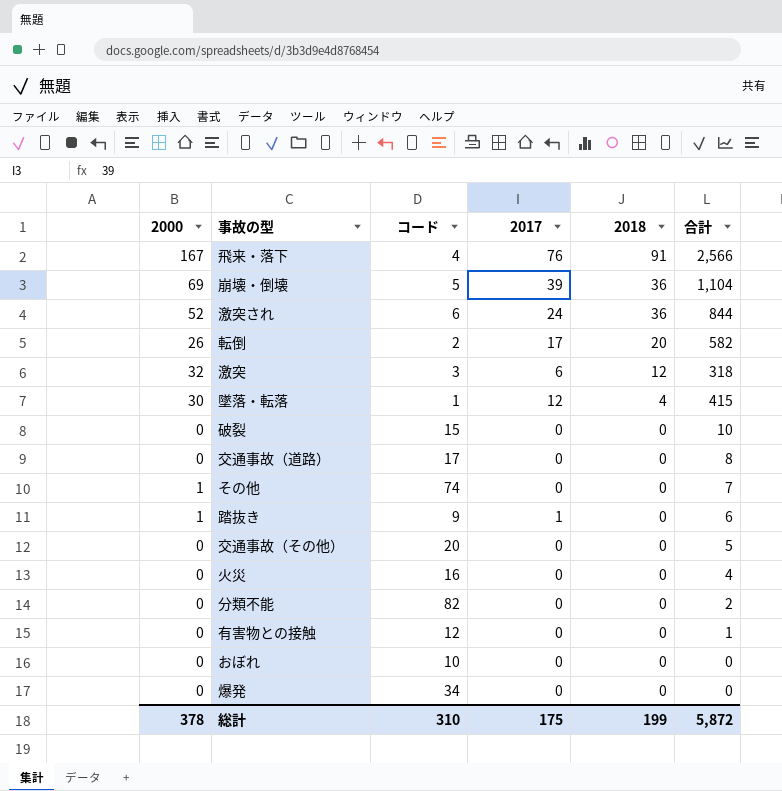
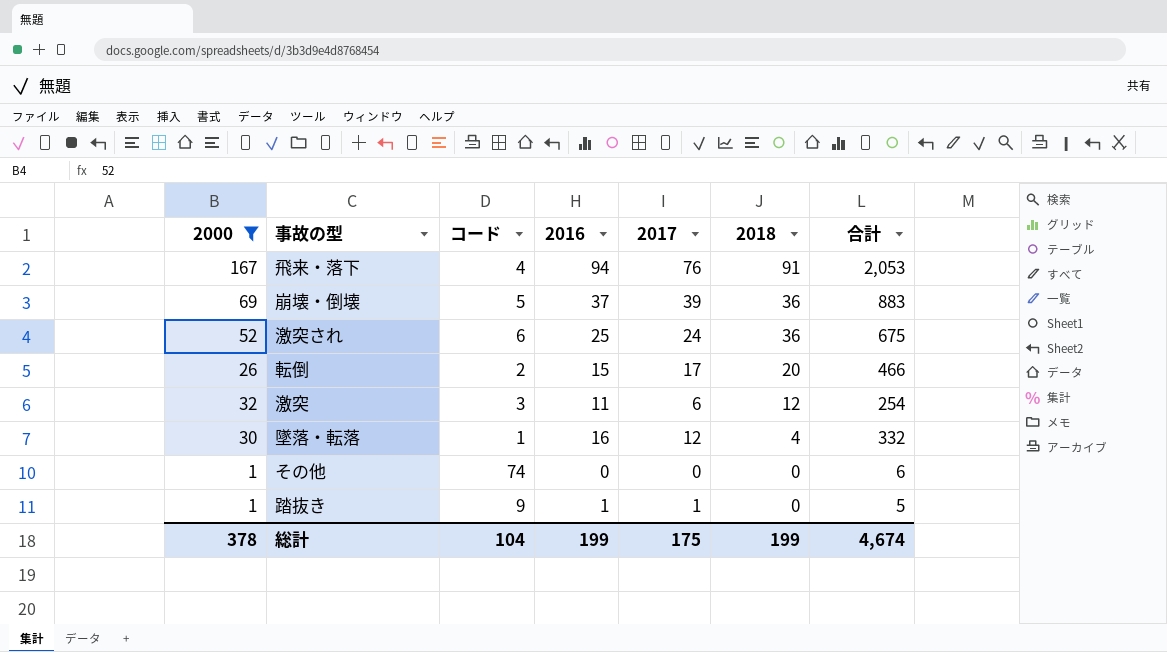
filter: none -> 2000 != 0
column 2016 | position: none -> 4
飛来・落下 | 合計: 2,566 -> 2,053
崩壊・倒壊 | 合計: 1,104 -> 883
激突され | 合計: 844 -> 675
転倒 | 合計: 582 -> 466
激突 | 合計: 318 -> 254
墜落・転落 | 合計: 415 -> 332
その他 | 合計: 7 -> 6
踏抜き | 合計: 6 -> 5
総計 | コード: 310 -> 104
総計 | 合計: 5,872 -> 4,674

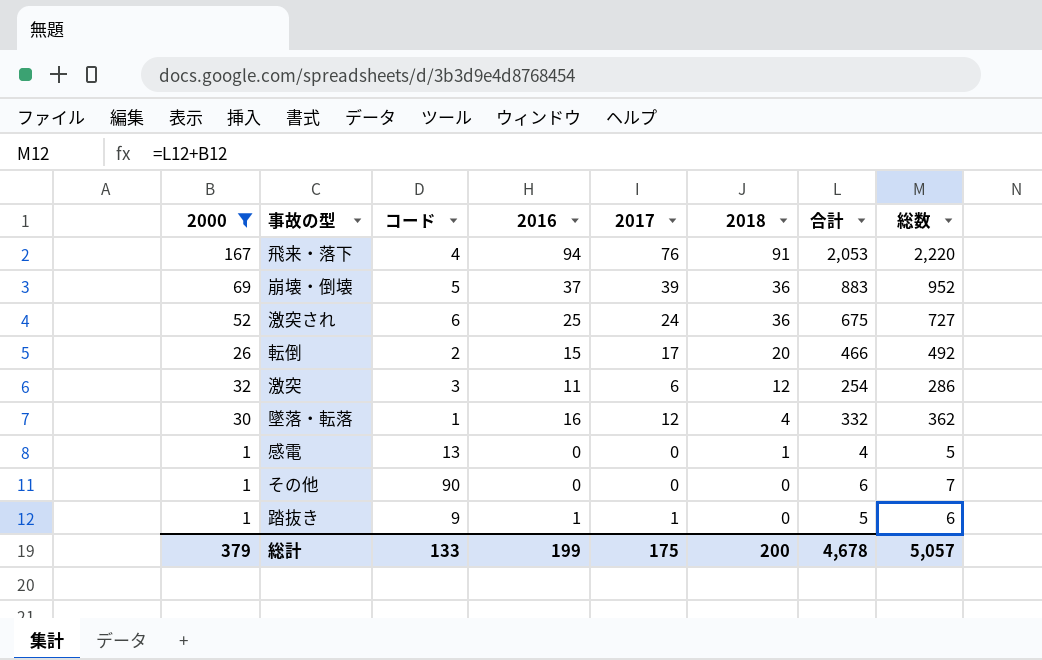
column 総数 | formula: none -> [2000] + [合計]
row 感電: none -> 1 | 13 | 0 | 0 | 1 | 4 | 5
その他 | コード: 74 -> 90
総計 | 2000: 378 -> 379
総計 | コード: 104 -> 133
総計 | 2018: 199 -> 200
総計 | 合計: 4,674 -> 4,678

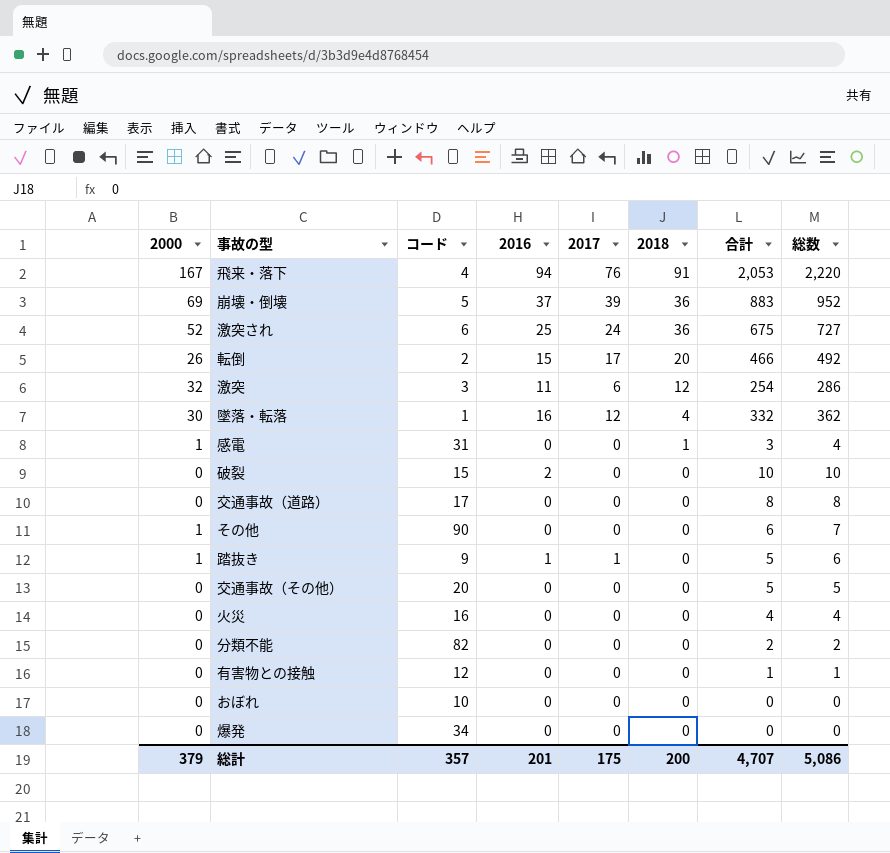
filter: 2000 != 0 -> none
感電 | コード: 13 -> 31
感電 | 合計: 4 -> 3
感電 | 総数: 5 -> 4
総計 | コード: 133 -> 357
総計 | 2016: 199 -> 201
総計 | 合計: 4,678 -> 4,707
総計 | 総数: 5,057 -> 5,086

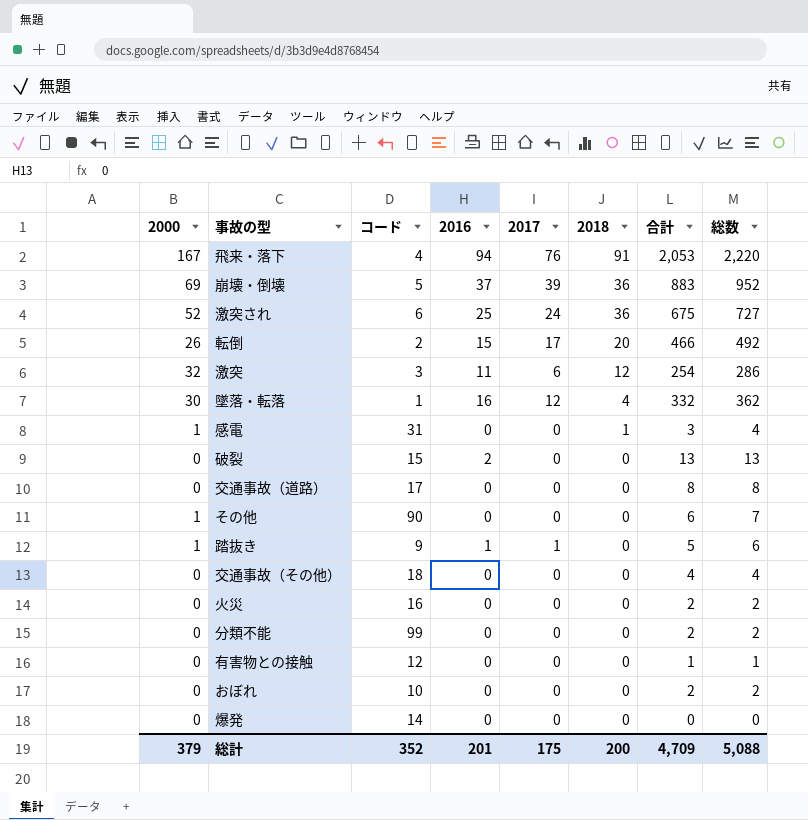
破裂 | 合計: 10 -> 13
破裂 | 総数: 10 -> 13
交通事故（その他） | コード: 20 -> 18
交通事故（その他） | 合計: 5 -> 4
交通事故（その他） | 総数: 5 -> 4
火災 | 合計: 4 -> 2
火災 | 総数: 4 -> 2
分類不能 | コード: 82 -> 99
おぼれ | 合計: 0 -> 2
おぼれ | 総数: 0 -> 2
爆発 | コード: 34 -> 14
総計 | コード: 357 -> 352
総計 | 合計: 4,707 -> 4,709
総計 | 総数: 5,086 -> 5,088

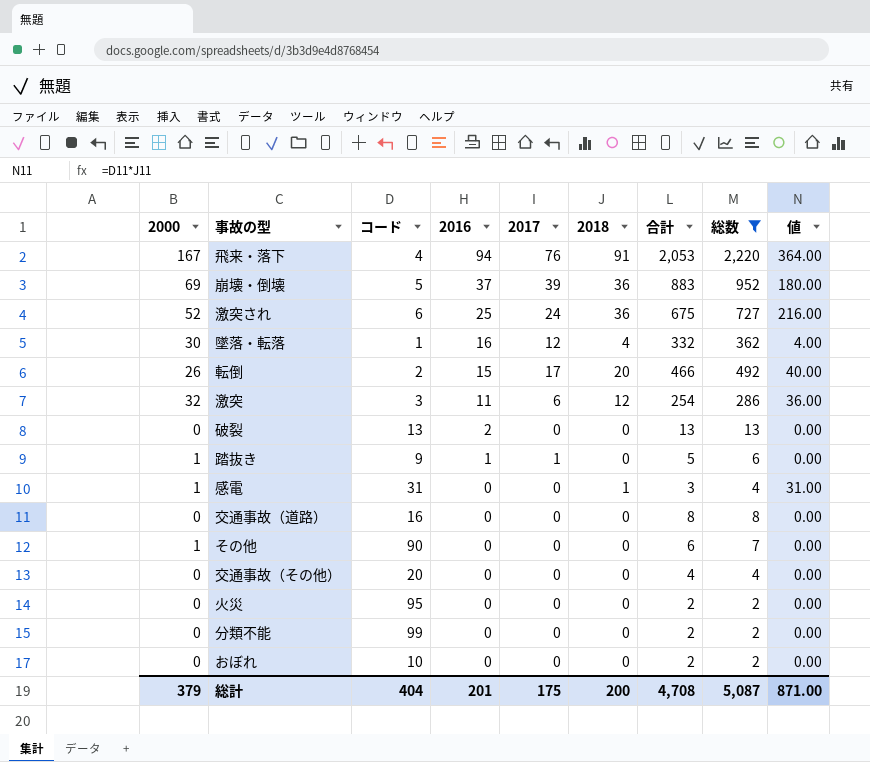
filter: none -> 総数 >= 2
row order: 2018 descending -> 2016 descending
column 値 | formula: none -> [コード] * [2018]
破裂 | コード: 15 -> 13
交通事故（道路） | コード: 17 -> 16
交通事故（その他） | コード: 18 -> 20
火災 | コード: 16 -> 95
総計 | コード: 352 -> 404
総計 | 合計: 4,709 -> 4,708
総計 | 総数: 5,088 -> 5,087

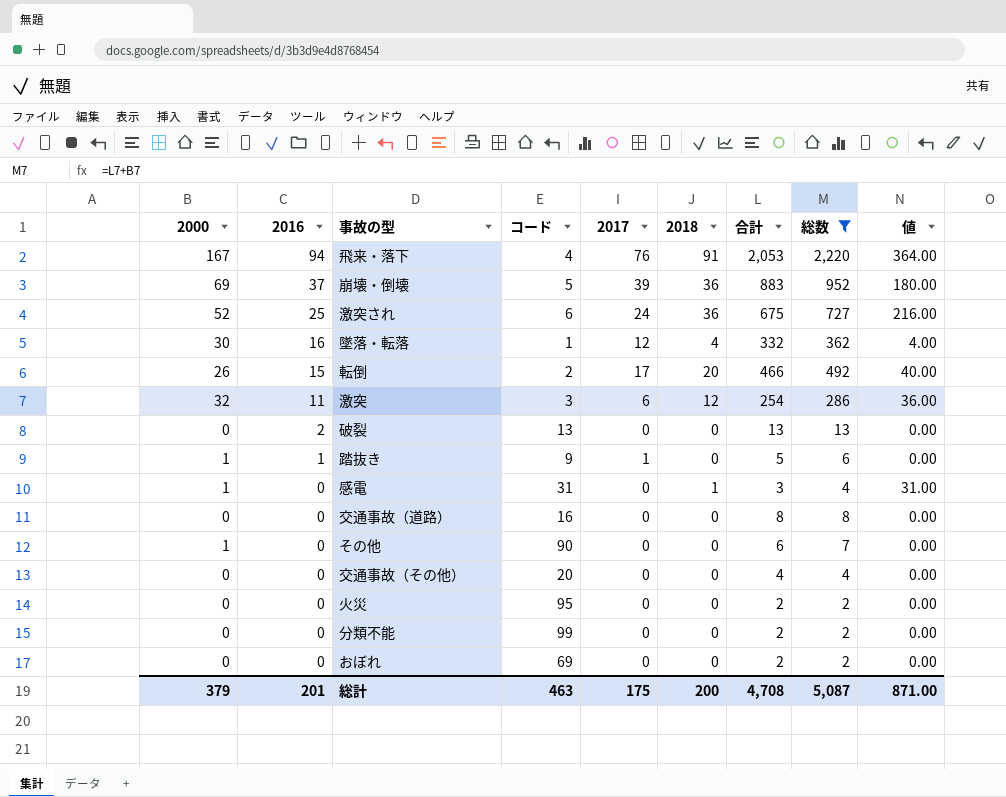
column 2016 | position: 4 -> 2
おぼれ | コード: 10 -> 69
総計 | コード: 404 -> 463

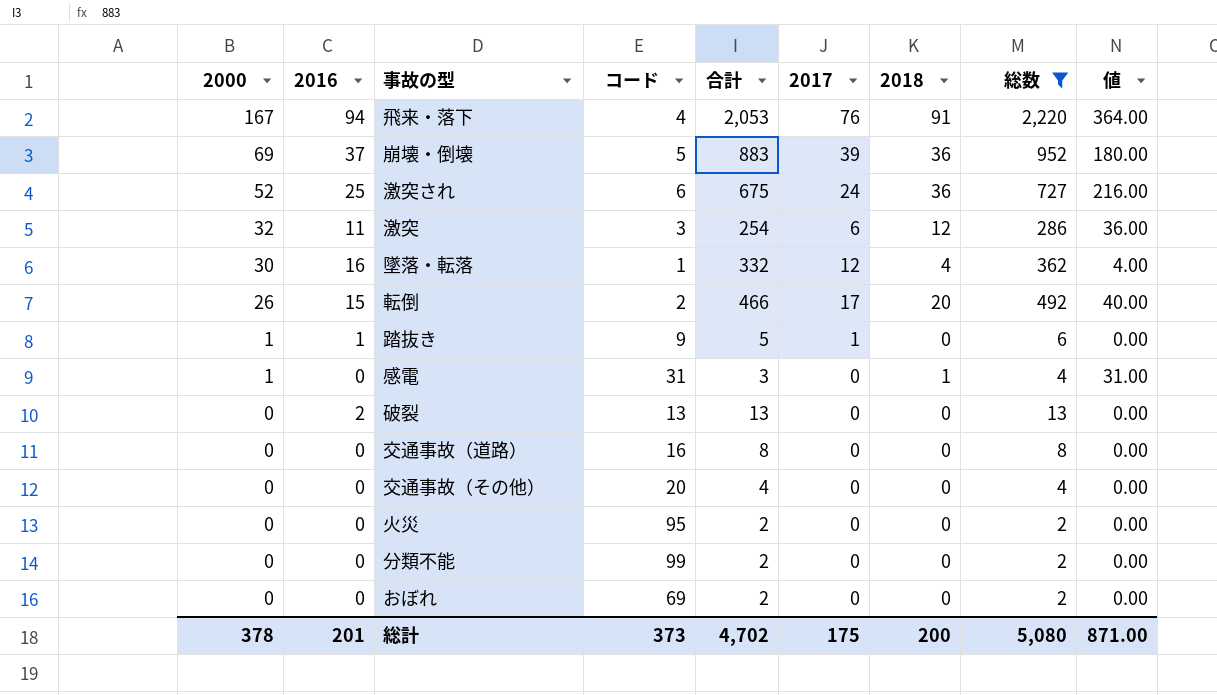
row order: 2016 descending -> 2000 descending
column 合計 | position: 7 -> 5
row その他: 1 | 0 | 90 | 0 | 0 | 6 | 7 | 0.00 -> none
総計 | 2000: 379 -> 378
総計 | コード: 463 -> 373
総計 | 合計: 4,708 -> 4,702
総計 | 総数: 5,087 -> 5,080

